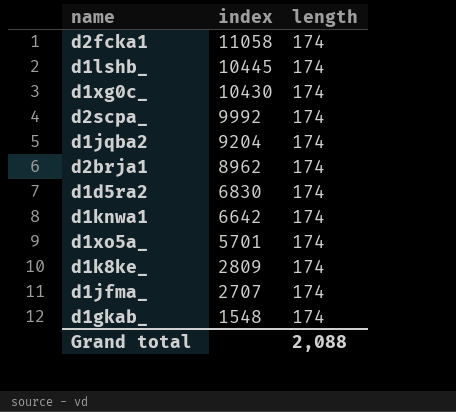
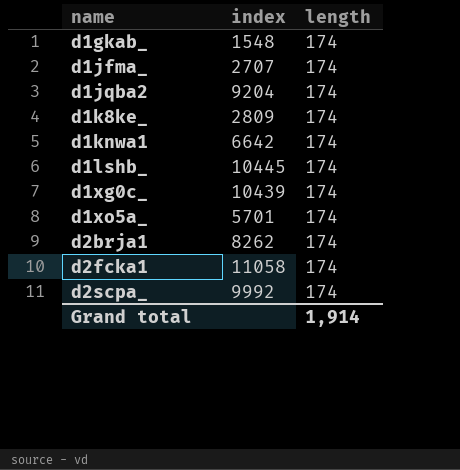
row order: index descending -> name ascending
row d1d5ra2: 6830 | 174 -> none
d1xg0c_ | index: 10430 -> 10439
d2brja1 | index: 8962 -> 8262
Grand total | length: 2,088 -> 1,914

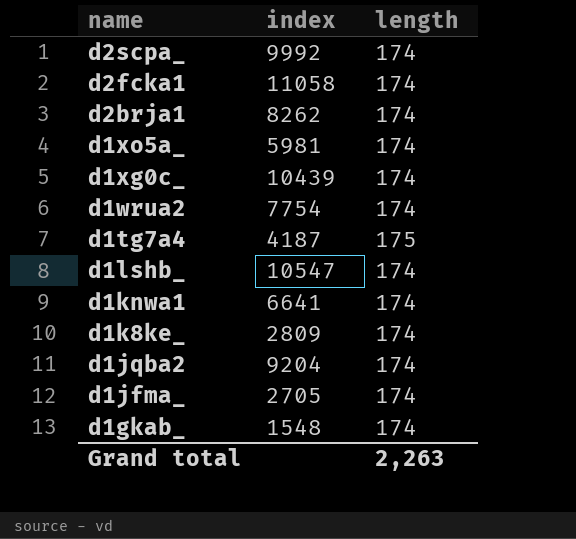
row order: name ascending -> name descending
d1xo5a_ | index: 5701 -> 5981
row d1wrua2: none -> 7754 | 174
row d1tg7a4: none -> 4187 | 175
d1lshb_ | index: 10445 -> 10547
d1knwa1 | index: 6642 -> 6641
d1jfma_ | index: 2707 -> 2705
Grand total | length: 1,914 -> 2,263

